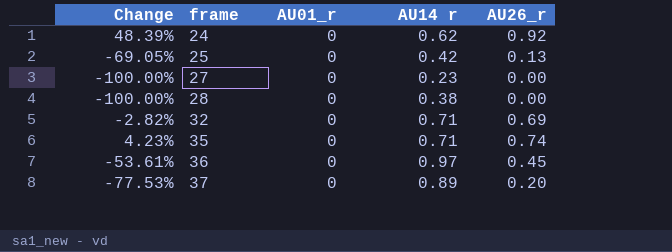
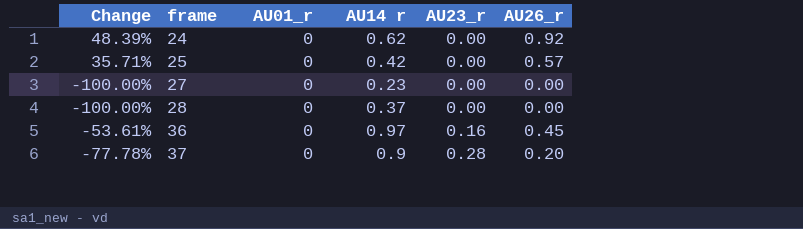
column AU23_r | position: none -> 5
row 32: -2.82% | 0 | 0.71 | 0.69 -> none
row 35: 4.23% | 0 | 0.71 | 0.74 -> none
25 | Change: -69.05% -> 35.71%
25 | AU26_r: 0.13 -> 0.57
28 | AU14 r: 0.38 -> 0.37
37 | Change: -77.53% -> -77.78%
37 | AU14 r: 0.89 -> 0.9

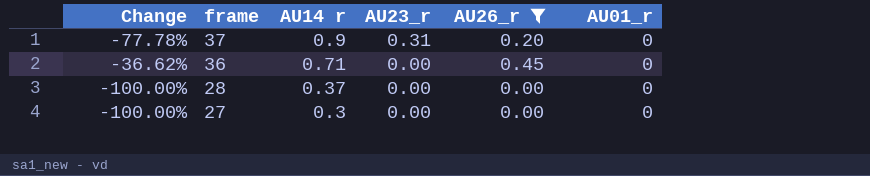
filter: none -> AU26_r <= 0.45
row order: frame ascending -> frame descending
column AU01_r | position: 3 -> 6
37 | AU23_r: 0.28 -> 0.31
36 | Change: -53.61% -> -36.62%
36 | AU14 r: 0.97 -> 0.71
36 | AU23_r: 0.16 -> 0.00
27 | AU14 r: 0.23 -> 0.3

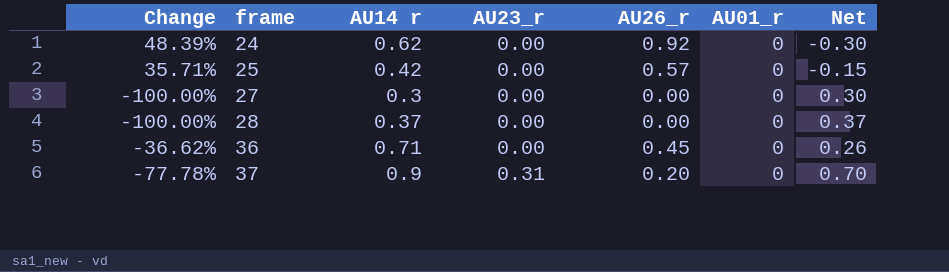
filter: AU26_r <= 0.45 -> none
row order: frame descending -> frame ascending
column Net | formula: none -> [AU14 r] - [AU26_r]

